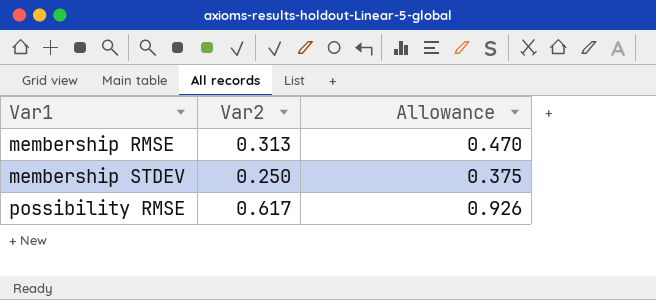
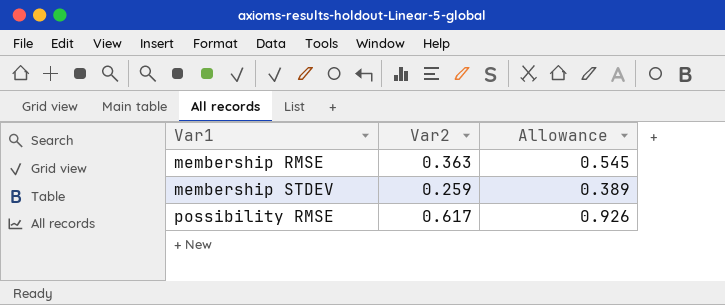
membership RMSE | Var2: 0.313 -> 0.363
membership RMSE | Allowance: 0.470 -> 0.545
membership STDEV | Var2: 0.250 -> 0.259
membership STDEV | Allowance: 0.375 -> 0.389

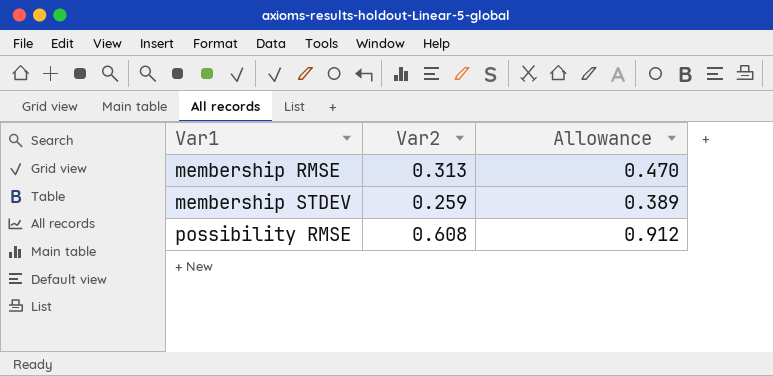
membership RMSE | Var2: 0.363 -> 0.313
membership RMSE | Allowance: 0.545 -> 0.470
possibility RMSE | Var2: 0.617 -> 0.608
possibility RMSE | Allowance: 0.926 -> 0.912

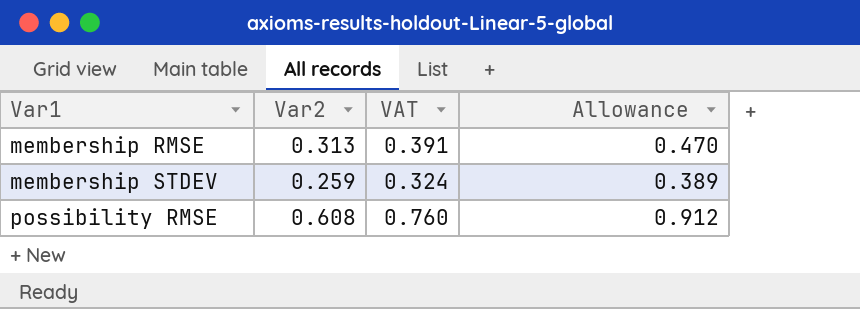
column VAT | formula: none -> [Var2] * 1.25

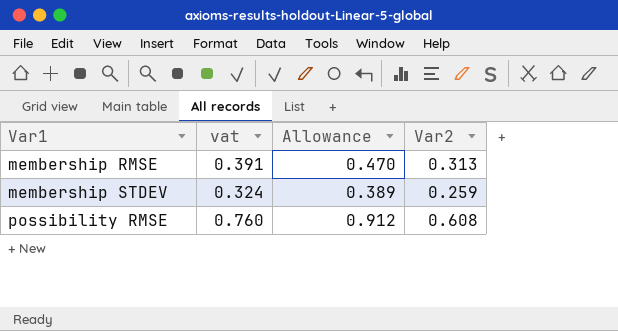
column name: VAT -> vat
column Var2 | position: 2 -> 4

